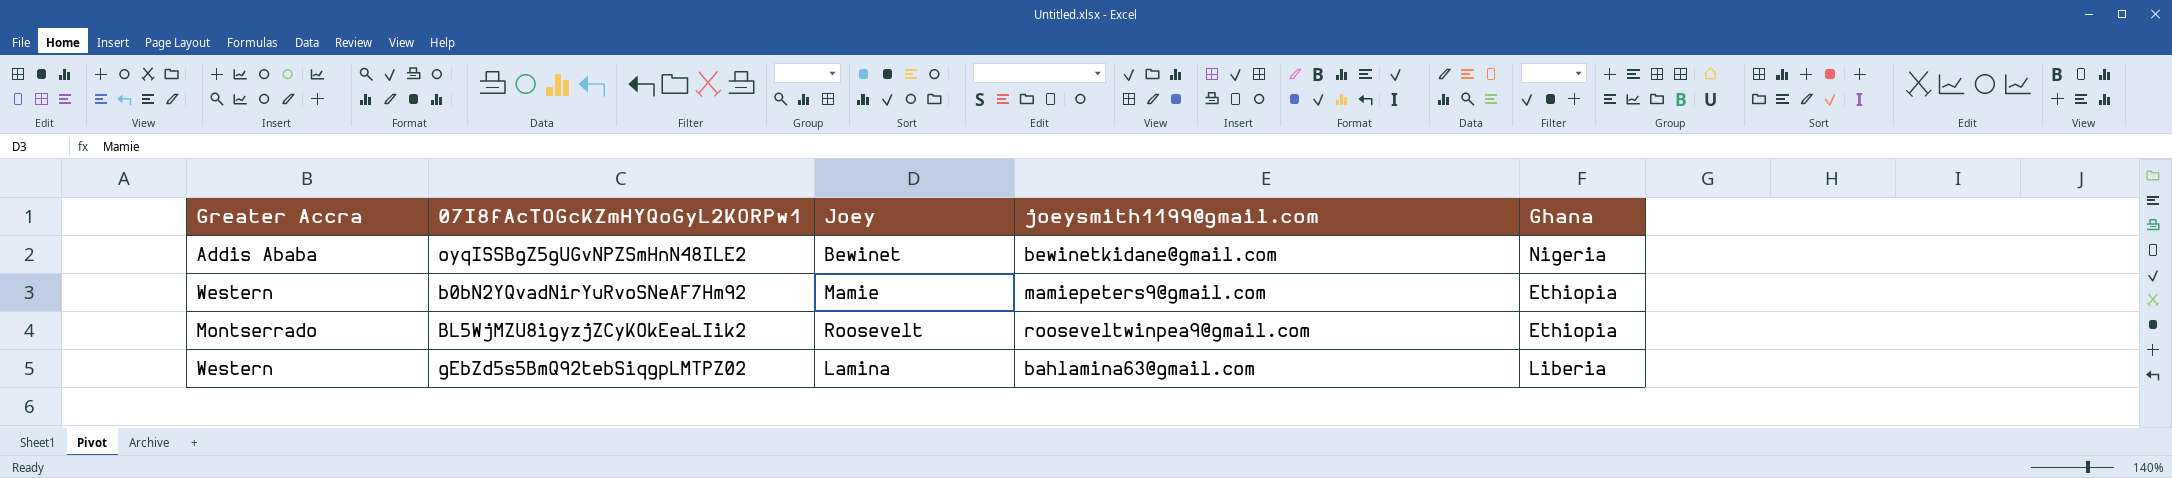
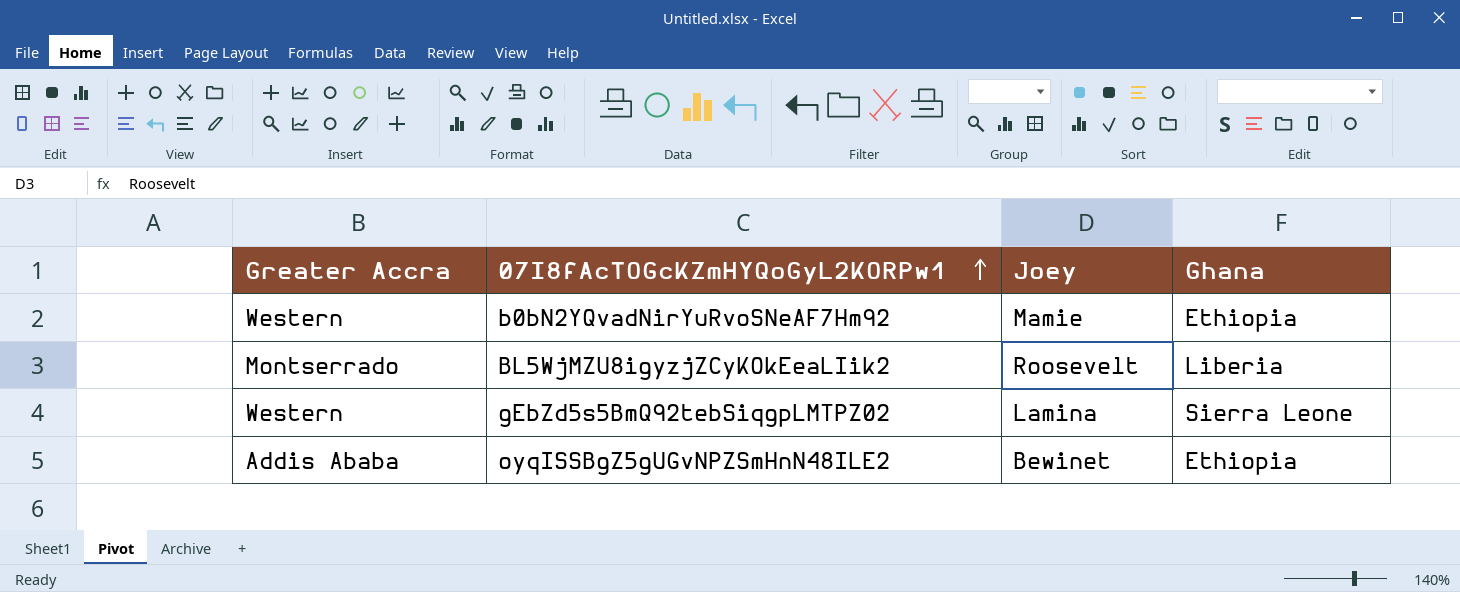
row order: none -> 07I8fAcTOGcKZmHYQoGyL2KORPw1 ascending
column joeysmith1199@gmail.com | position: 4 -> none
BL5WjMZU8igyzjZCyKOkEeaLIik2 | Ghana: Ethiopia -> Liberia
gEbZd5s5BmQ92tebSiqgpLMTPZ02 | Ghana: Liberia -> Sierra Leone
oyqISSBgZ5gUGvNPZSmHnN48ILE2 | Ghana: Nigeria -> Ethiopia

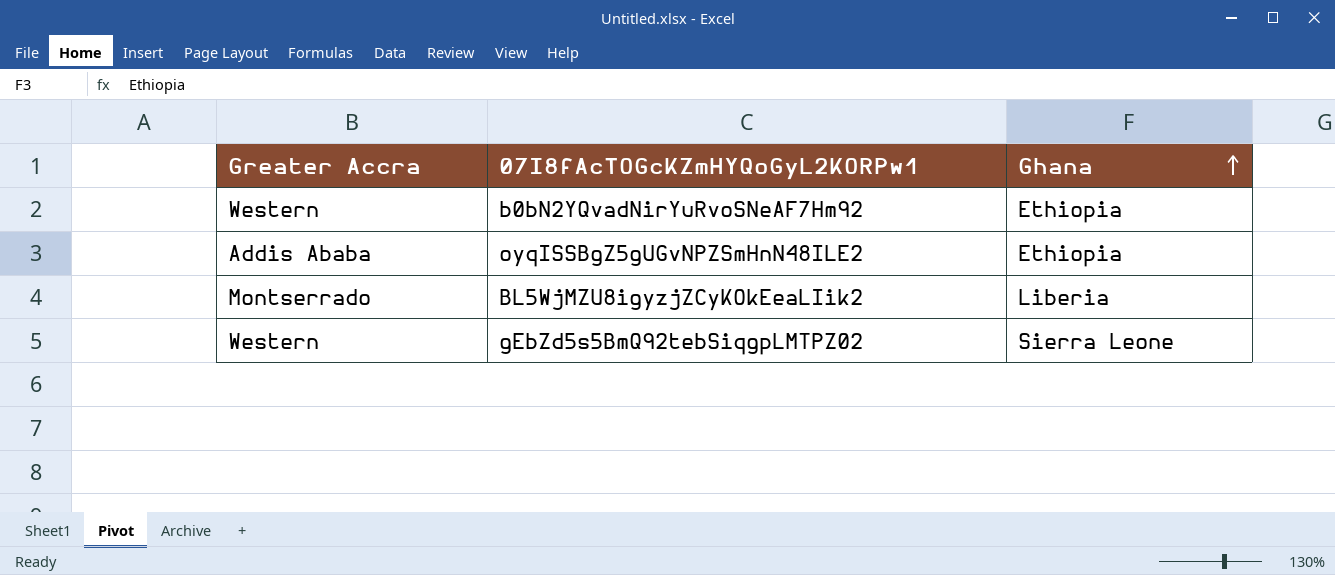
row order: 07I8fAcTOGcKZmHYQoGyL2KORPw1 ascending -> Ghana ascending
column Joey | position: 3 -> none

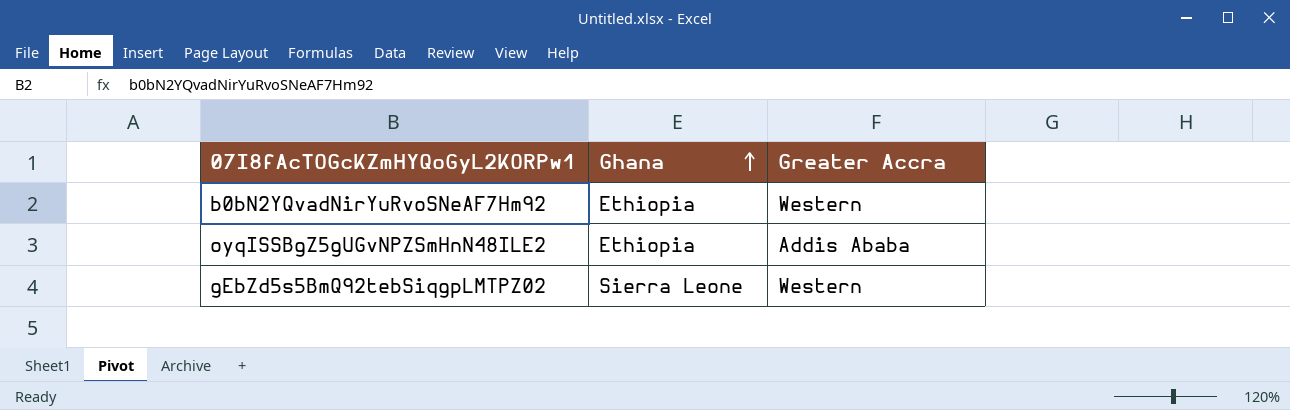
column Greater Accra | position: 1 -> 3
row BL5WjMZU8igyzjZCyKOkEeaLIik2: Montserrado | Liberia -> none

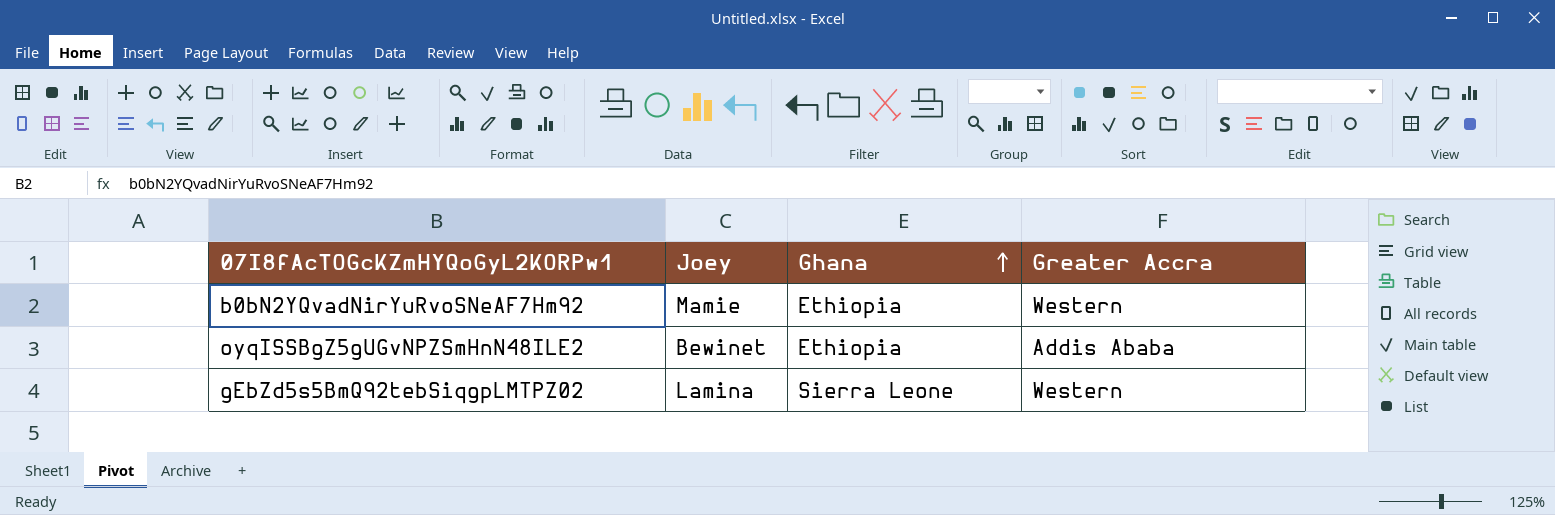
column Joey | position: none -> 2

